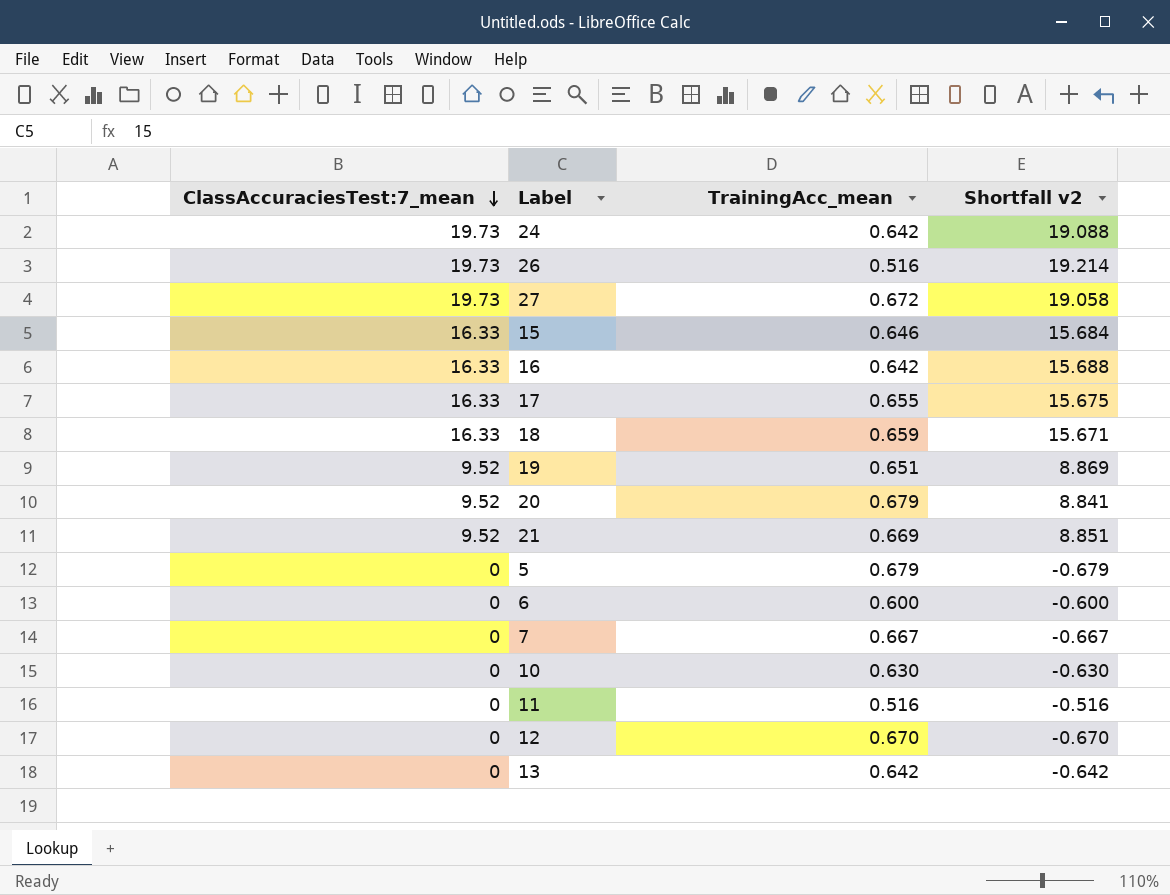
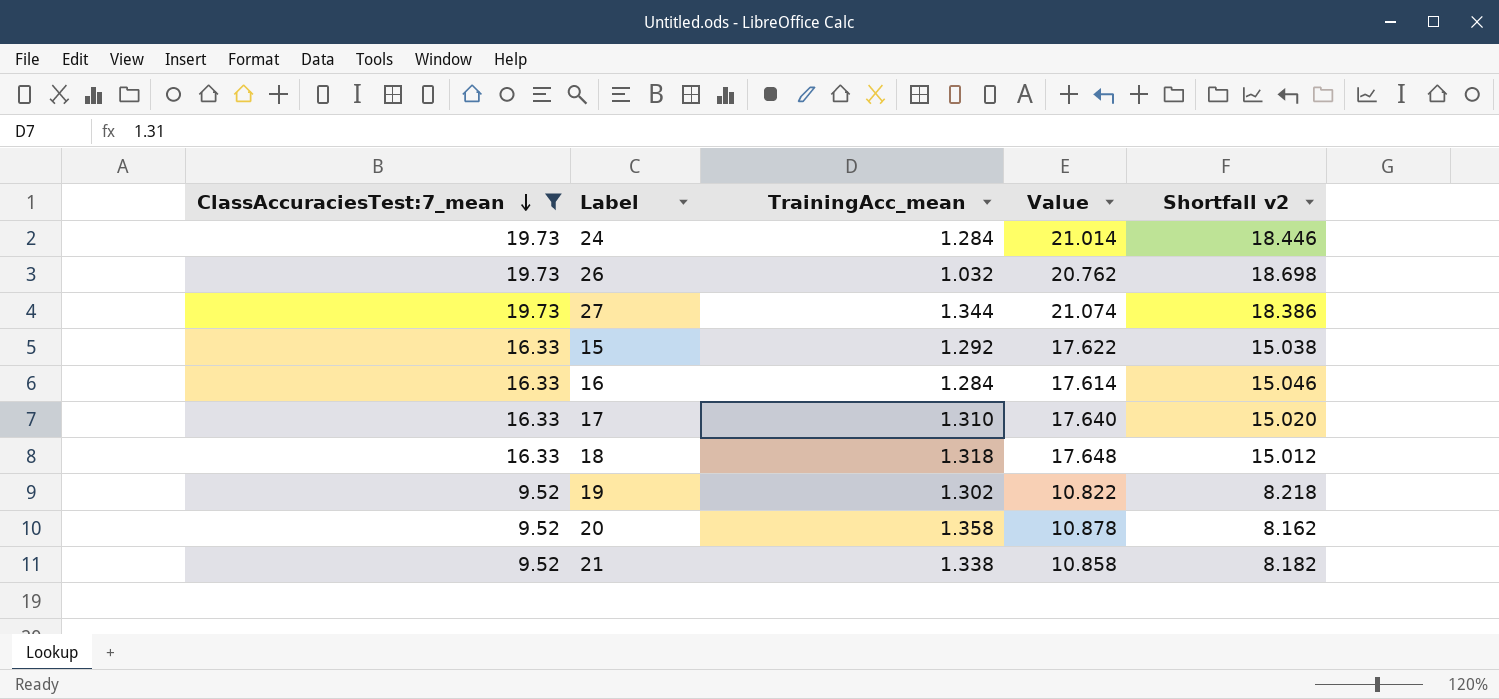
filter: none -> ClassAccuraciesTest:7_mean != 0
column Value | formula: none -> [ClassAccuraciesTest:7_mean] + [TrainingAcc_mean]
24 | TrainingAcc_mean: 0.642 -> 1.284
24 | Shortfall v2: 19.088 -> 18.446
26 | TrainingAcc_mean: 0.516 -> 1.032
26 | Shortfall v2: 19.214 -> 18.698
27 | TrainingAcc_mean: 0.672 -> 1.344
27 | Shortfall v2: 19.058 -> 18.386
15 | TrainingAcc_mean: 0.646 -> 1.292
15 | Shortfall v2: 15.684 -> 15.038
16 | TrainingAcc_mean: 0.642 -> 1.284
16 | Shortfall v2: 15.688 -> 15.046
17 | TrainingAcc_mean: 0.655 -> 1.310
17 | Shortfall v2: 15.675 -> 15.020
18 | TrainingAcc_mean: 0.659 -> 1.318
18 | Shortfall v2: 15.671 -> 15.012
19 | TrainingAcc_mean: 0.651 -> 1.302
19 | Shortfall v2: 8.869 -> 8.218
20 | TrainingAcc_mean: 0.679 -> 1.358
20 | Shortfall v2: 8.841 -> 8.162
21 | TrainingAcc_mean: 0.669 -> 1.338
21 | Shortfall v2: 8.851 -> 8.182

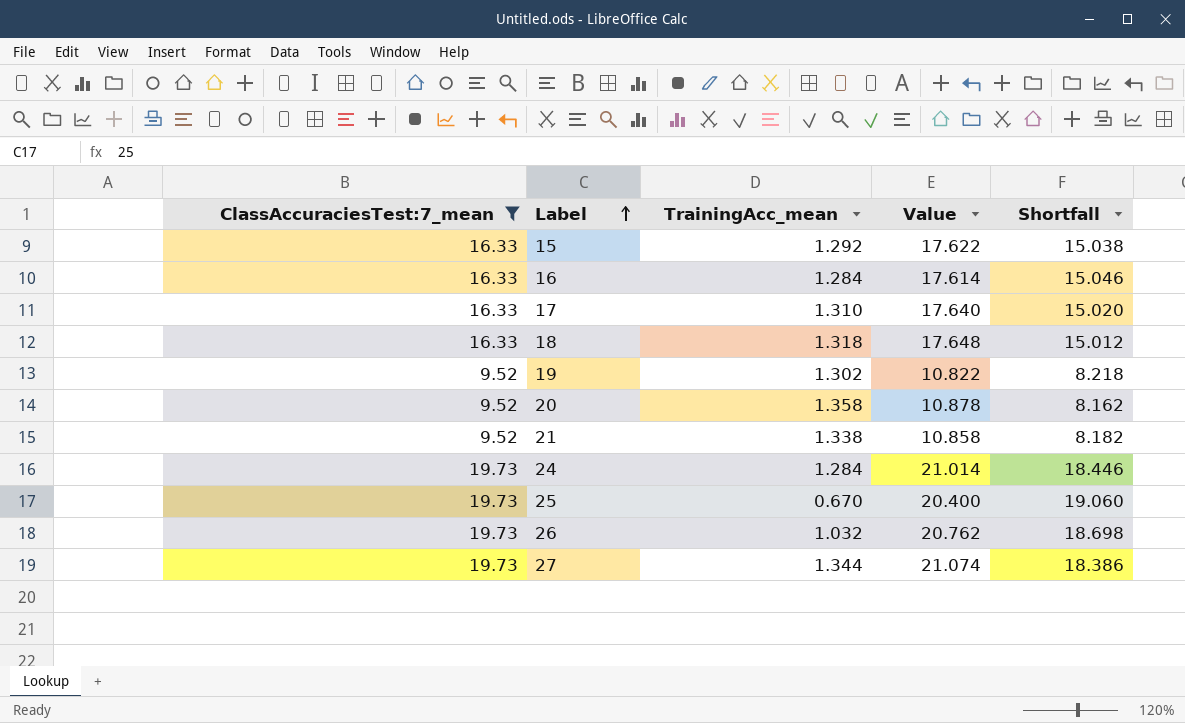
row order: ClassAccuraciesTest:7_mean descending -> Label ascending
column name: Shortfall v2 -> Shortfall
row 25: none -> 19.73 | 0.670 | 20.400 | 19.060

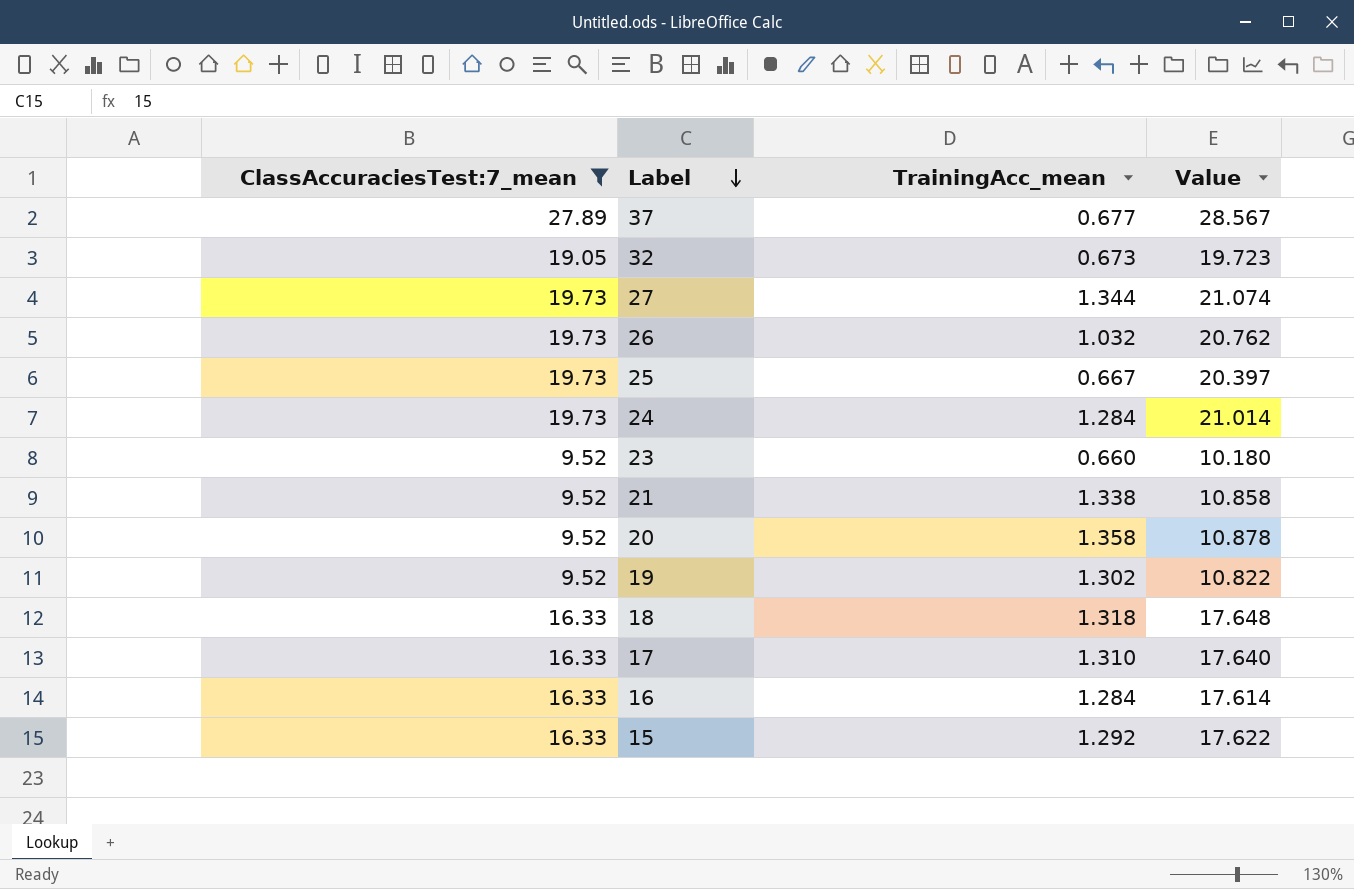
row order: Label ascending -> Label descending
column Shortfall | formula: [ClassAccuraciesTest:7_mean] - [TrainingAcc_mean] -> none
row 37: none -> 27.89 | 0.677 | 28.567
row 32: none -> 19.05 | 0.673 | 19.723
25 | TrainingAcc_mean: 0.670 -> 0.667
25 | Value: 20.400 -> 20.397
row 23: none -> 9.52 | 0.660 | 10.180

